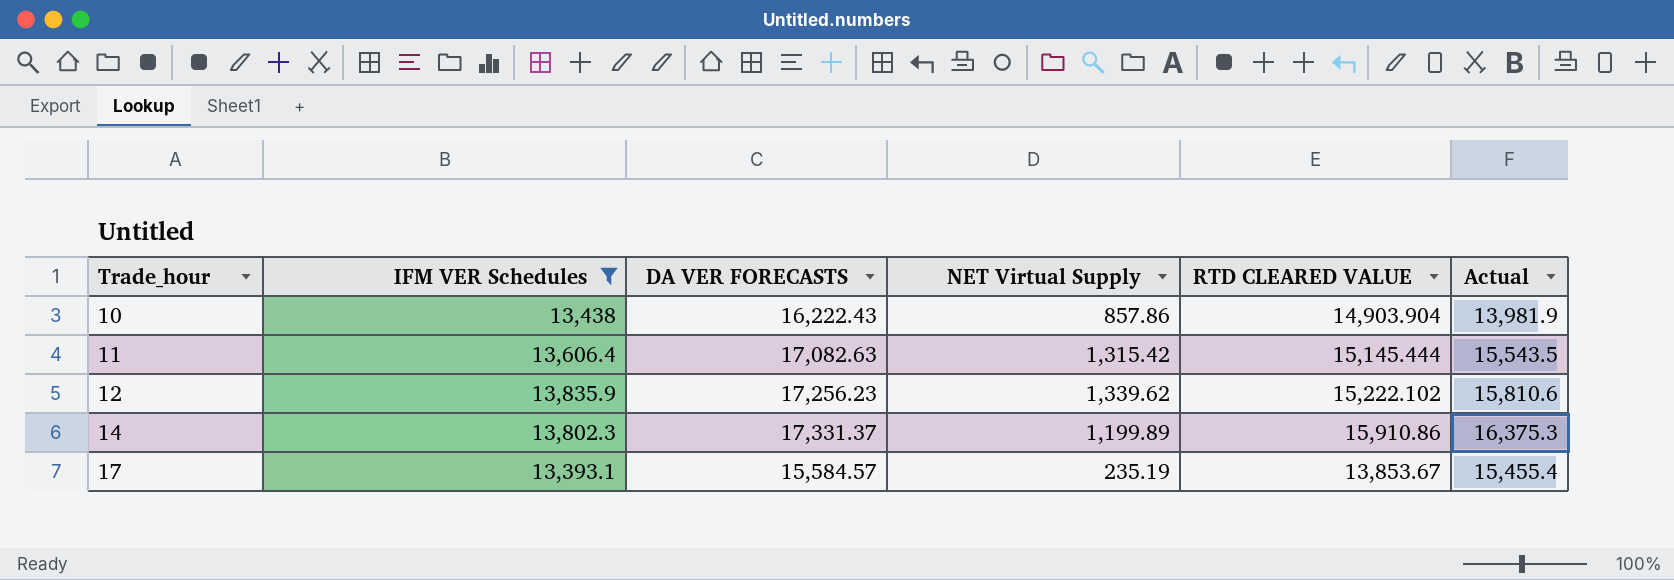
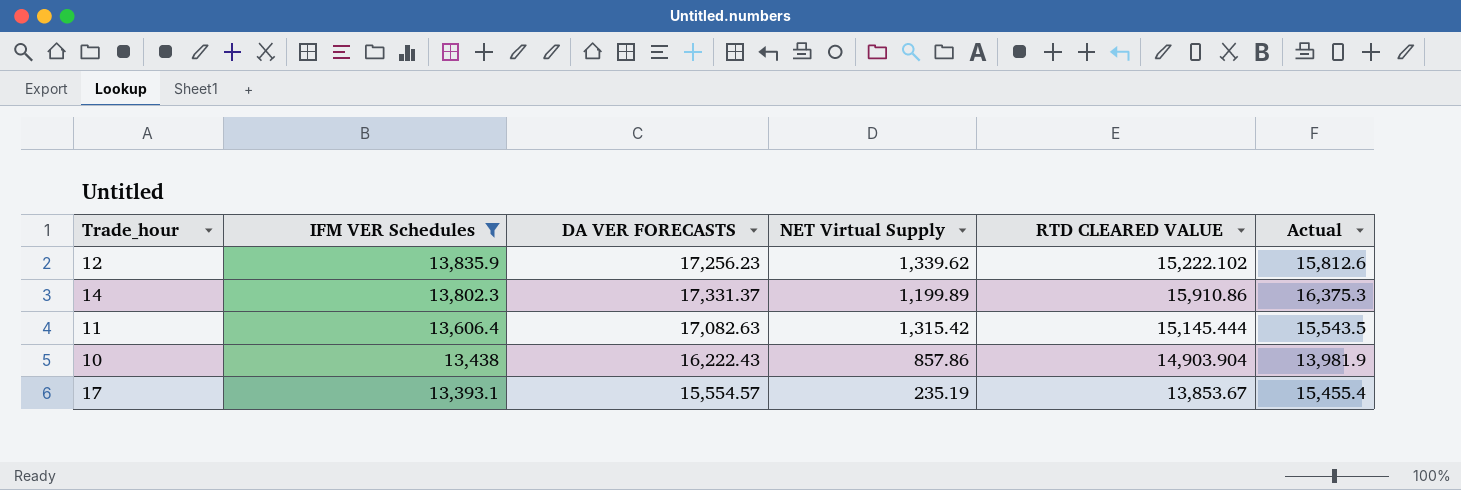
row order: Trade_hour ascending -> IFM VER Schedules descending
12 | Actual: 15,810.6 -> 15,812.6
17 | DA VER FORECASTS: 15,584.57 -> 15,554.57

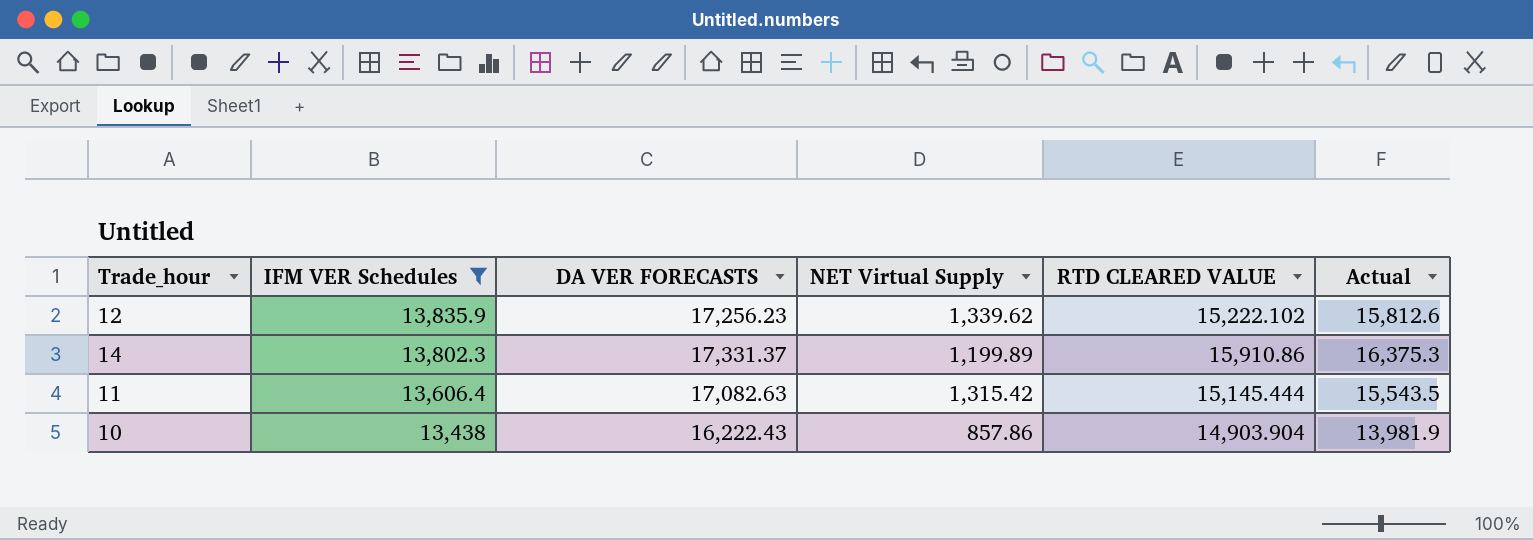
row 17: 13,393.1 | 15,554.57 | 235.19 | 13,853.67 | 15,455.4 -> none

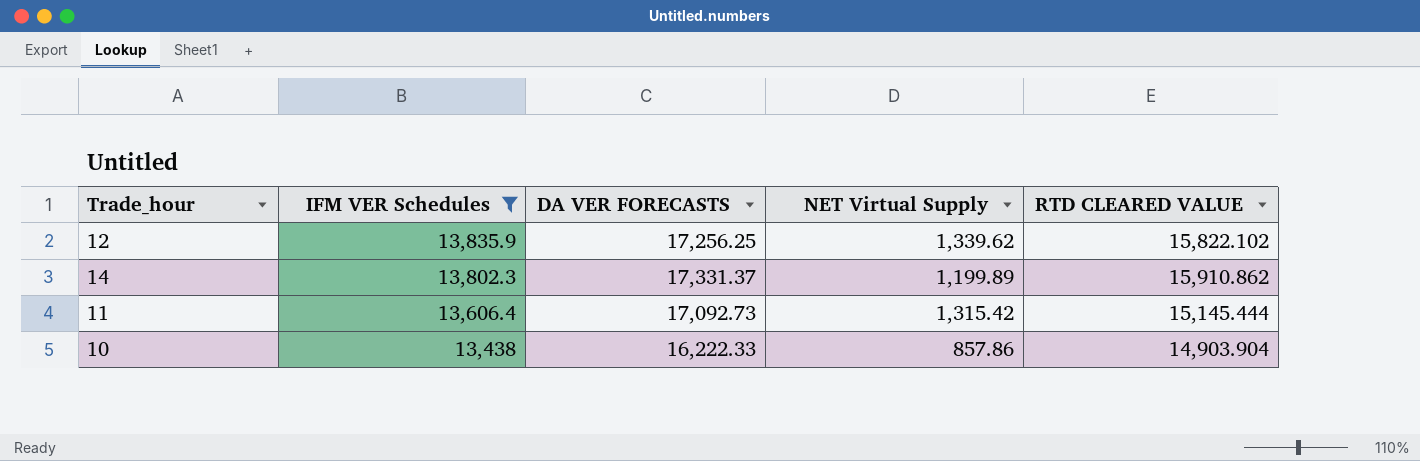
column Actual | position: 6 -> none
12 | DA VER FORECASTS: 17,256.23 -> 17,256.25
12 | RTD CLEARED VALUE: 15,222.102 -> 15,822.102
14 | RTD CLEARED VALUE: 15,910.86 -> 15,910.862
11 | DA VER FORECASTS: 17,082.63 -> 17,092.73
10 | DA VER FORECASTS: 16,222.43 -> 16,222.33

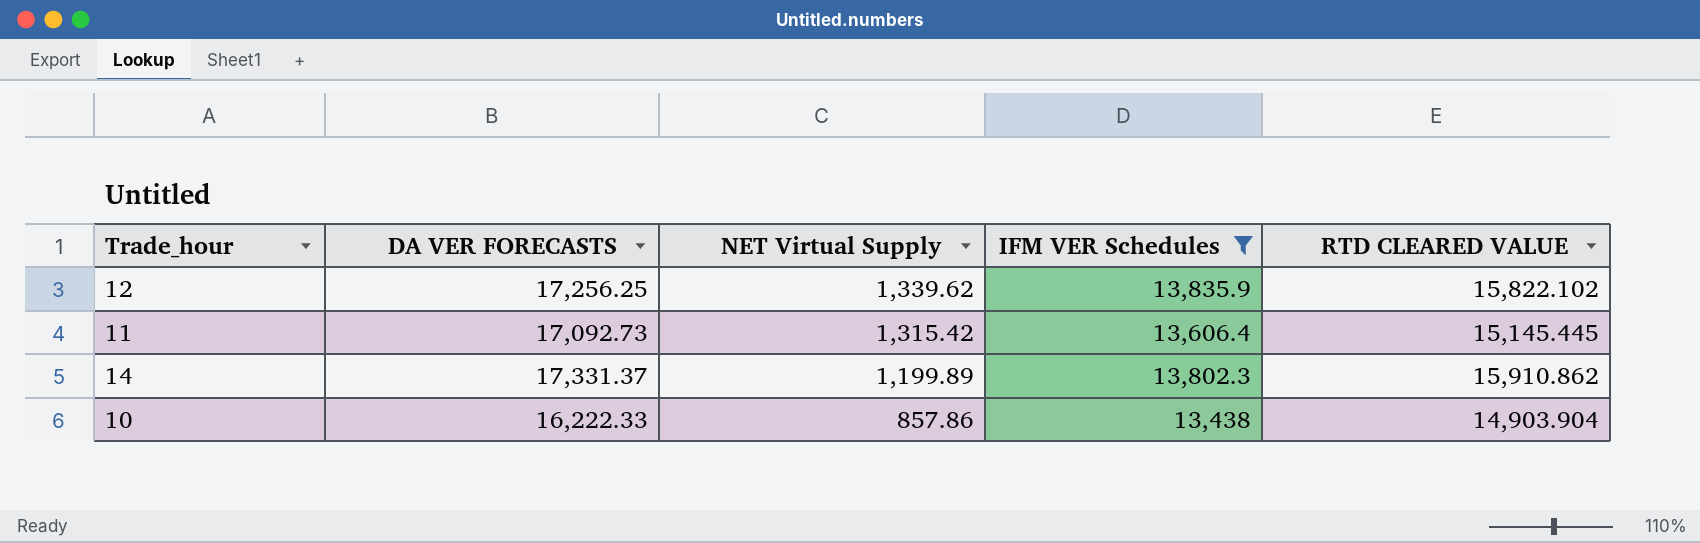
row order: IFM VER Schedules descending -> NET Virtual Supply descending
column IFM VER Schedules | position: 2 -> 4
11 | RTD CLEARED VALUE: 15,145.444 -> 15,145.445

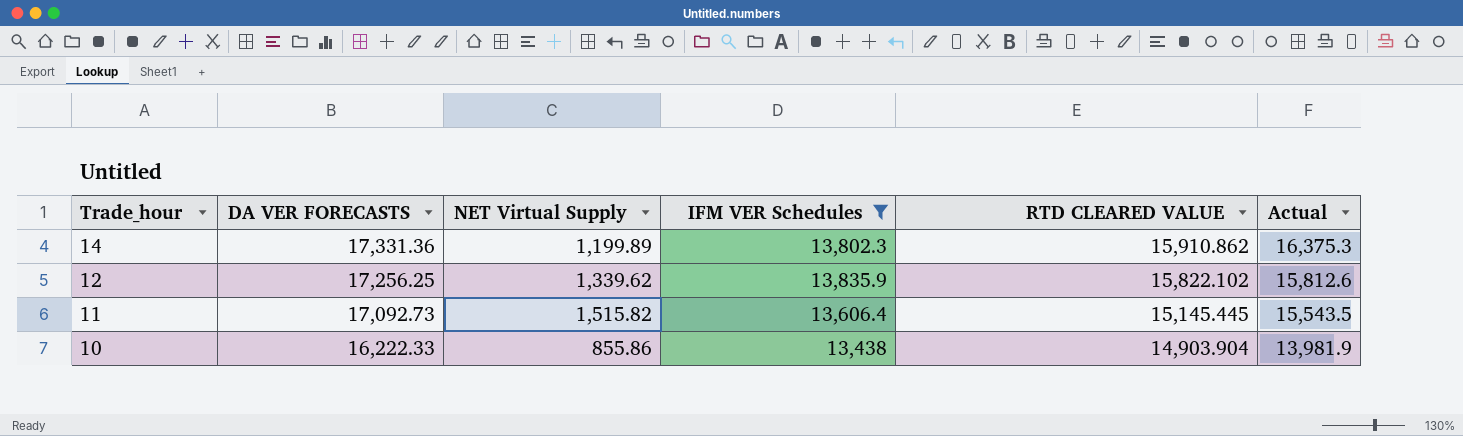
row order: NET Virtual Supply descending -> Trade_hour descending
column Actual | position: none -> 6
14 | DA VER FORECASTS: 17,331.37 -> 17,331.36
11 | NET Virtual Supply: 1,315.42 -> 1,515.82
10 | NET Virtual Supply: 857.86 -> 855.86

